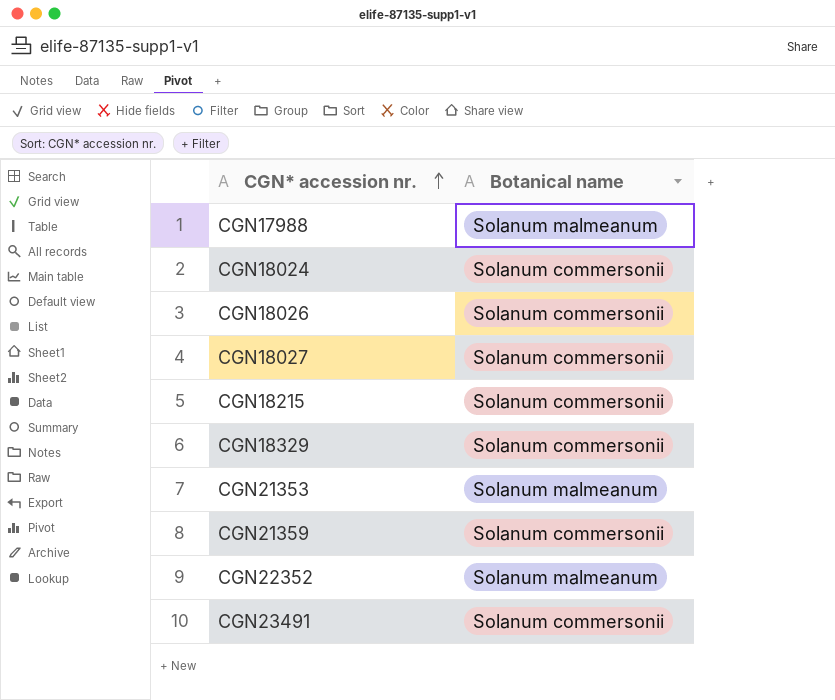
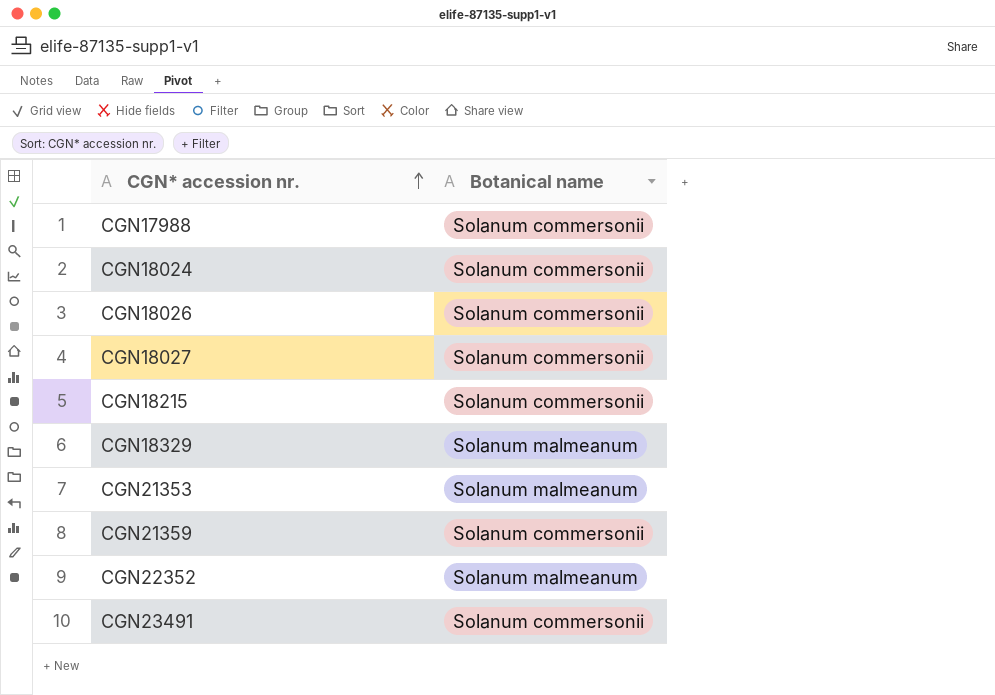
CGN17988 | Botanical name: Solanum malmeanum -> Solanum commersonii
CGN18329 | Botanical name: Solanum commersonii -> Solanum malmeanum

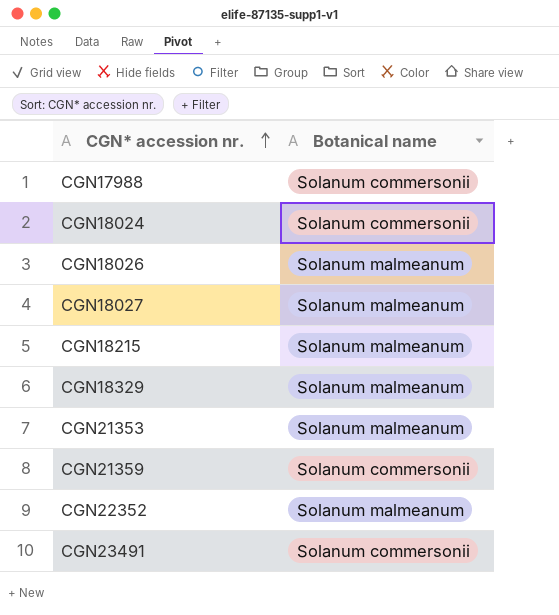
CGN18026 | Botanical name: Solanum commersonii -> Solanum malmeanum
CGN18027 | Botanical name: Solanum commersonii -> Solanum malmeanum
CGN18215 | Botanical name: Solanum commersonii -> Solanum malmeanum

